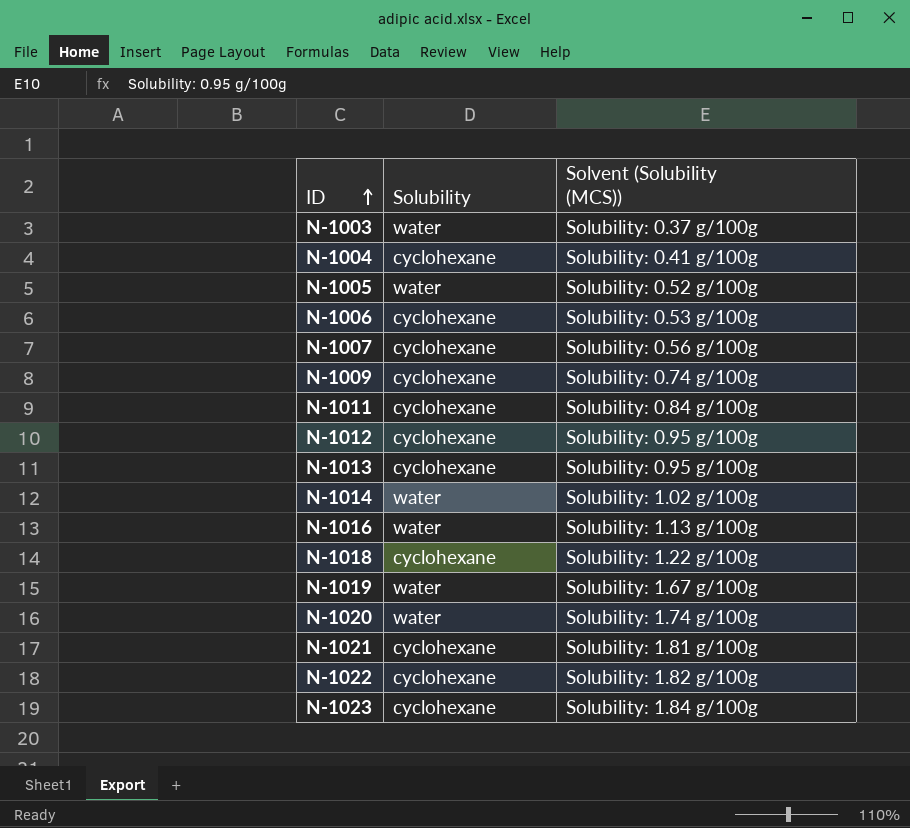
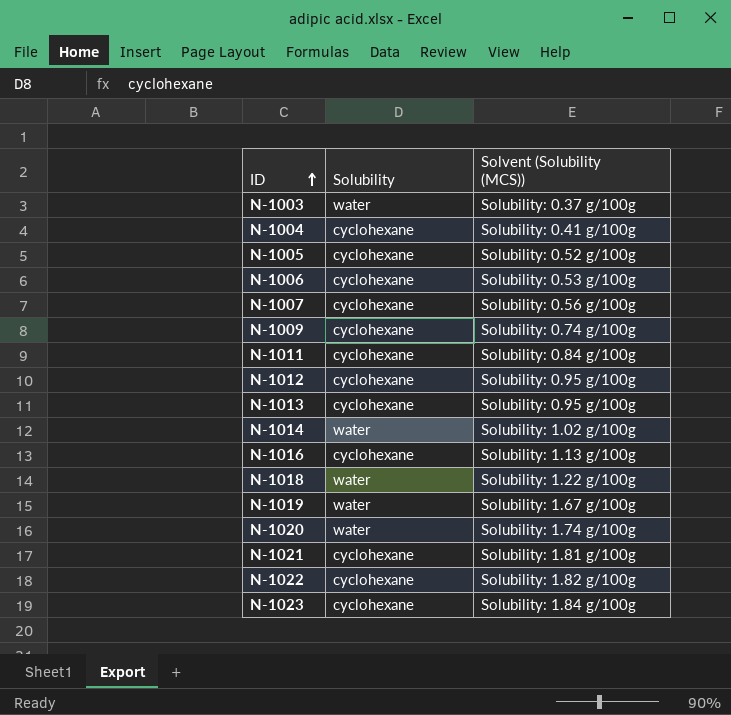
N-1005 | Solubility: water -> cyclohexane
N-1016 | Solubility: water -> cyclohexane
N-1018 | Solubility: cyclohexane -> water

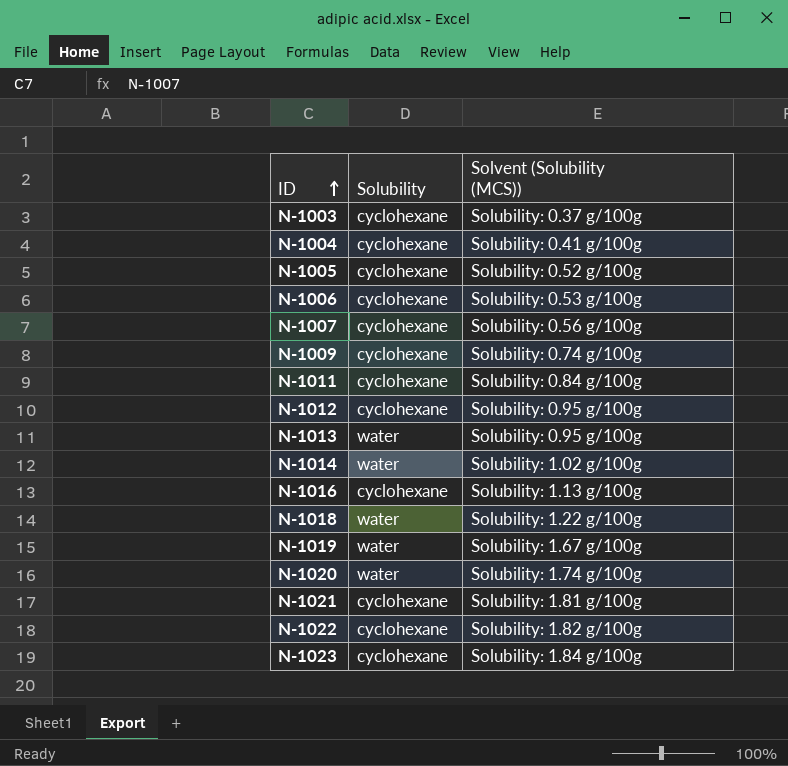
N-1003 | Solubility: water -> cyclohexane
N-1013 | Solubility: cyclohexane -> water

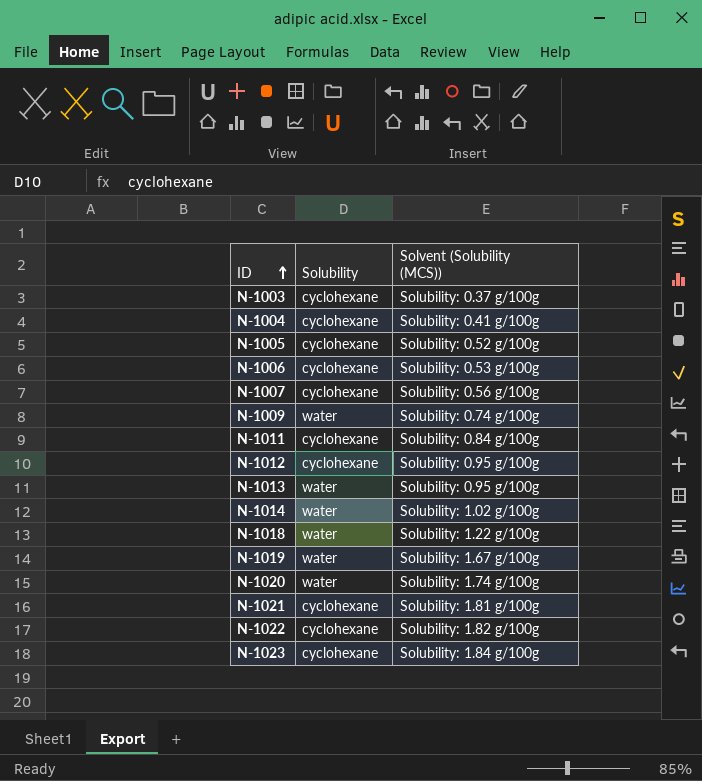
row N-1016: cyclohexane | Solubility: 1.13 g/100g -> none
N-1009 | Solubility: cyclohexane -> water

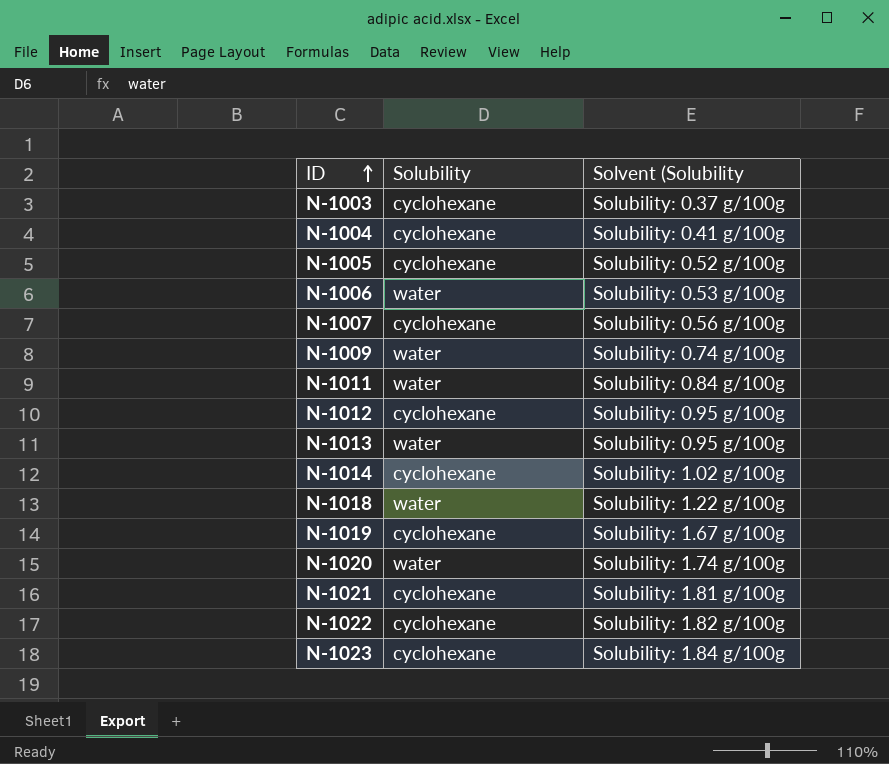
column name: Solvent (Solubility (MCS)) -> Solvent (Solubility
N-1006 | Solubility: cyclohexane -> water
N-1011 | Solubility: cyclohexane -> water
N-1014 | Solubility: water -> cyclohexane
N-1019 | Solubility: water -> cyclohexane

